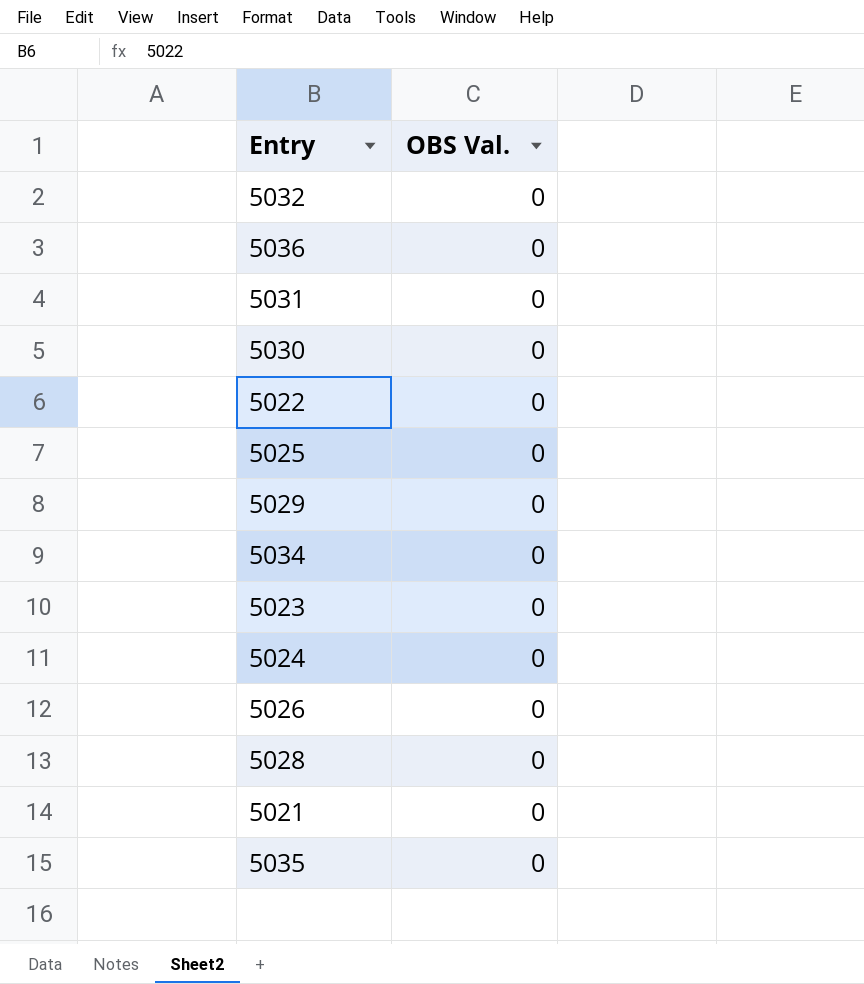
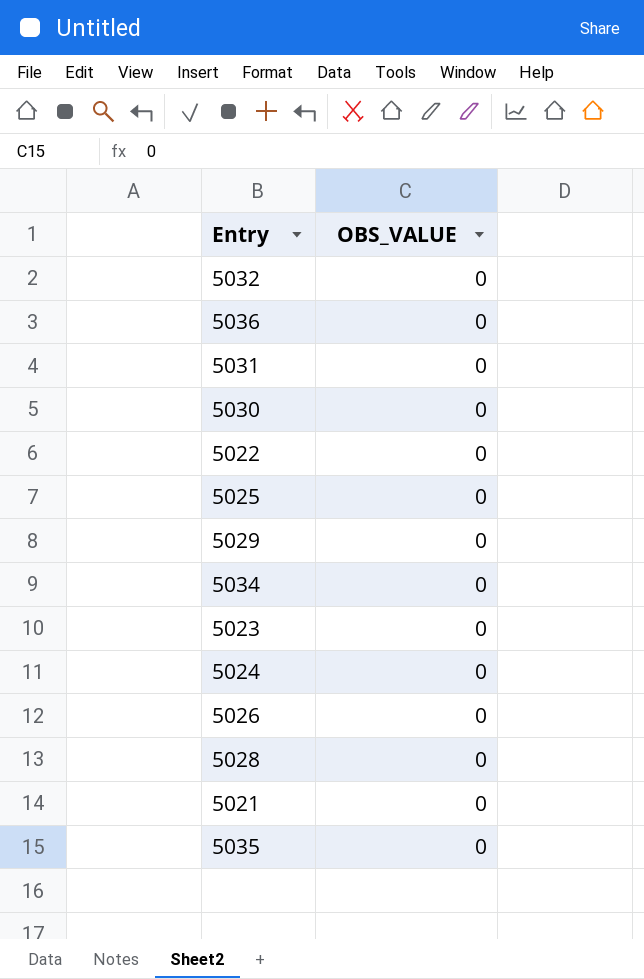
column name: OBS Val. -> OBS_VALUE

